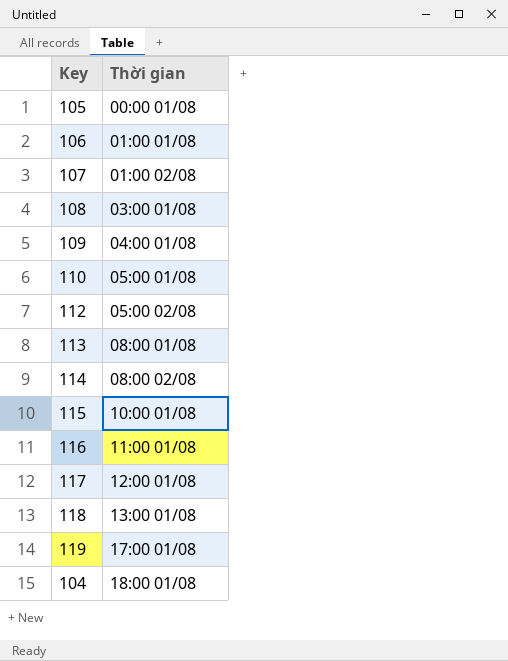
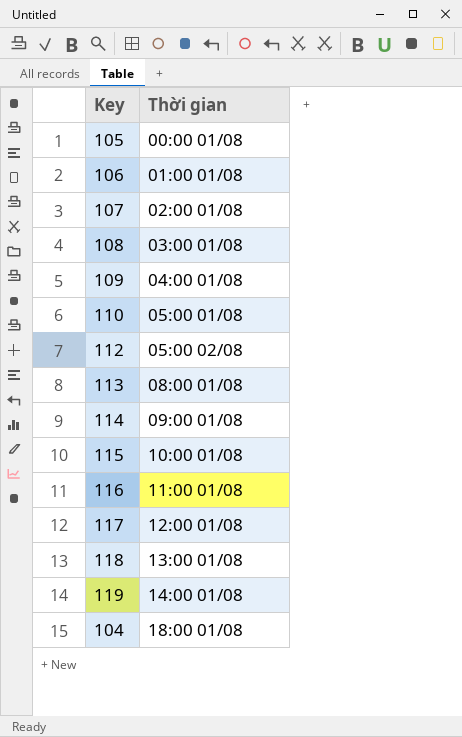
107 | Thời gian: 01:00 02/08 -> 02:00 01/08
114 | Thời gian: 08:00 02/08 -> 09:00 01/08
119 | Thời gian: 17:00 01/08 -> 14:00 01/08

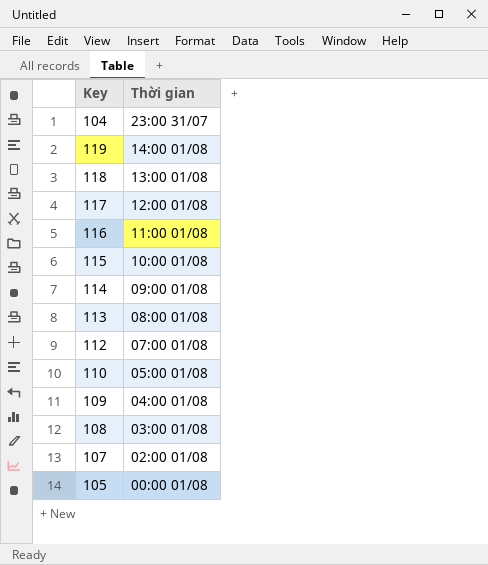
row order: Thời gian ascending -> Thời gian descending
row 106: 01:00 01/08 -> none
104 | Thời gian: 18:00 01/08 -> 23:00 31/07
112 | Thời gian: 05:00 02/08 -> 07:00 01/08

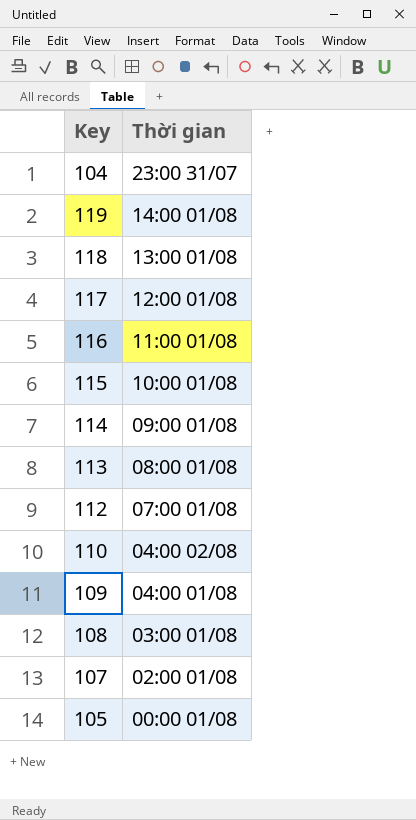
110 | Thời gian: 05:00 01/08 -> 04:00 02/08

